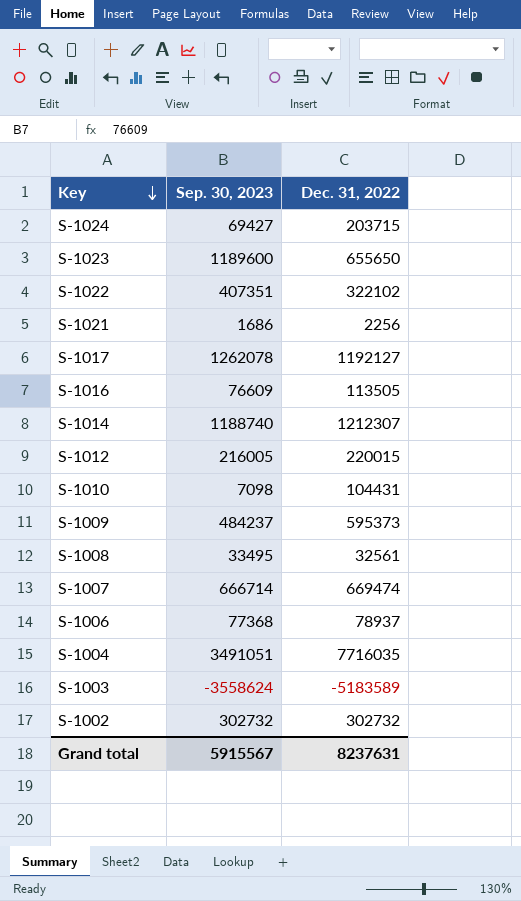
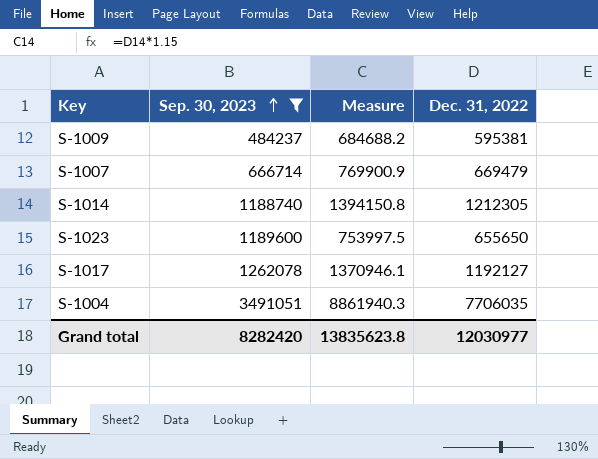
filter: none -> Sep. 30, 2023 >= 484237
row order: Key descending -> Sep. 30, 2023 ascending
column Measure | formula: none -> [Dec. 31, 2022] * 1.15
S-1009 | Dec. 31, 2022: 595373 -> 595381
S-1007 | Dec. 31, 2022: 669474 -> 669479
S-1014 | Dec. 31, 2022: 1212307 -> 1212305
S-1004 | Dec. 31, 2022: 7716035 -> 7706035
Grand total | Sep. 30, 2023: 5915567 -> 8282420
Grand total | Dec. 31, 2022: 8237631 -> 12030977

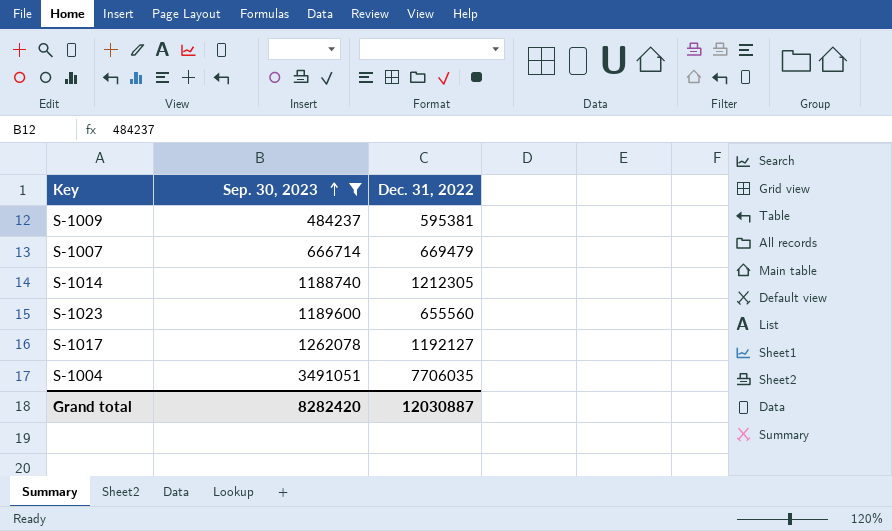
column Measure | formula: [Dec. 31, 2022] * 1.15 -> none
S-1023 | Dec. 31, 2022: 655650 -> 655560
Grand total | Dec. 31, 2022: 12030977 -> 12030887

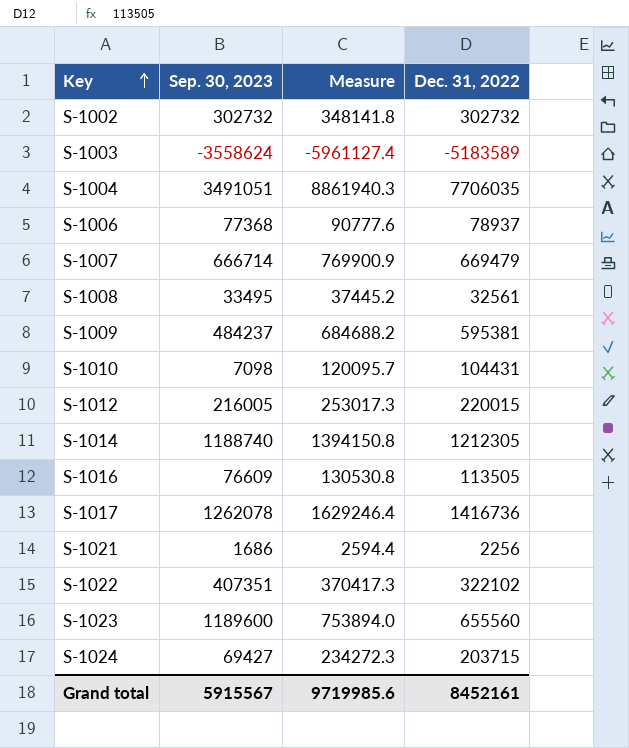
filter: Sep. 30, 2023 >= 484237 -> none
row order: Sep. 30, 2023 ascending -> Key ascending
column Measure | formula: none -> [Dec. 31, 2022] * 1.15
S-1017 | Dec. 31, 2022: 1192127 -> 1416736
Grand total | Sep. 30, 2023: 8282420 -> 5915567
Grand total | Dec. 31, 2022: 12030887 -> 8452161

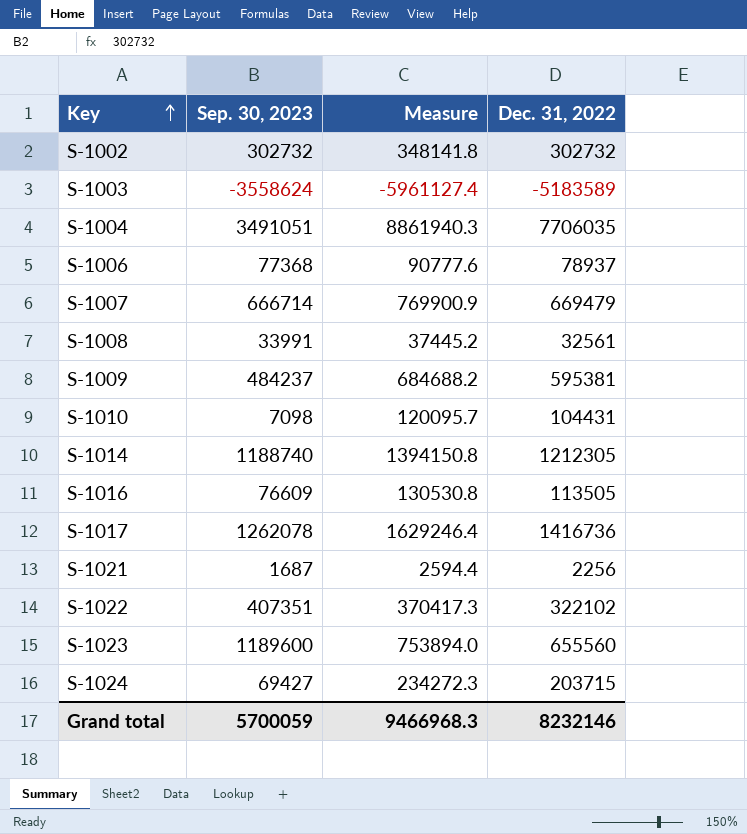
row S-1012: 216005 | 253017.3 | 220015 -> none
S-1008 | Sep. 30, 2023: 33495 -> 33991
S-1021 | Sep. 30, 2023: 1686 -> 1687
Grand total | Sep. 30, 2023: 5915567 -> 5700059
Grand total | Measure: 9719985.6 -> 9466968.3
Grand total | Dec. 31, 2022: 8452161 -> 8232146

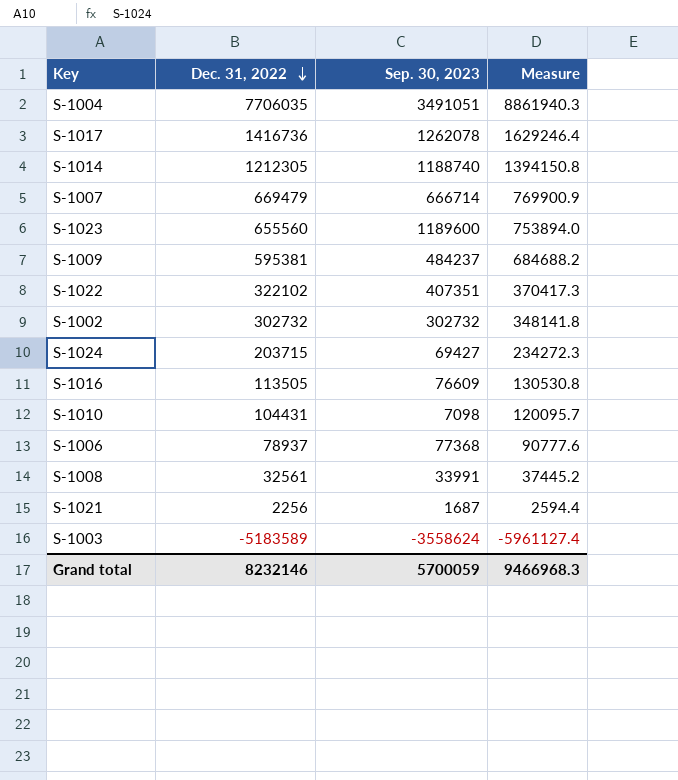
row order: Key ascending -> Dec. 31, 2022 descending
column Dec. 31, 2022 | position: 4 -> 2

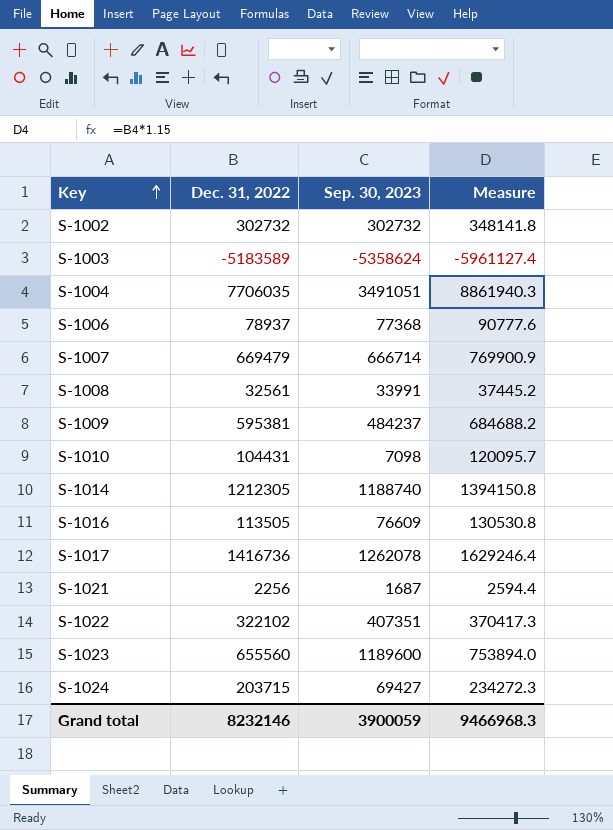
row order: Dec. 31, 2022 descending -> Key ascending
S-1003 | Sep. 30, 2023: -3558624 -> -5358624
Grand total | Sep. 30, 2023: 5700059 -> 3900059

